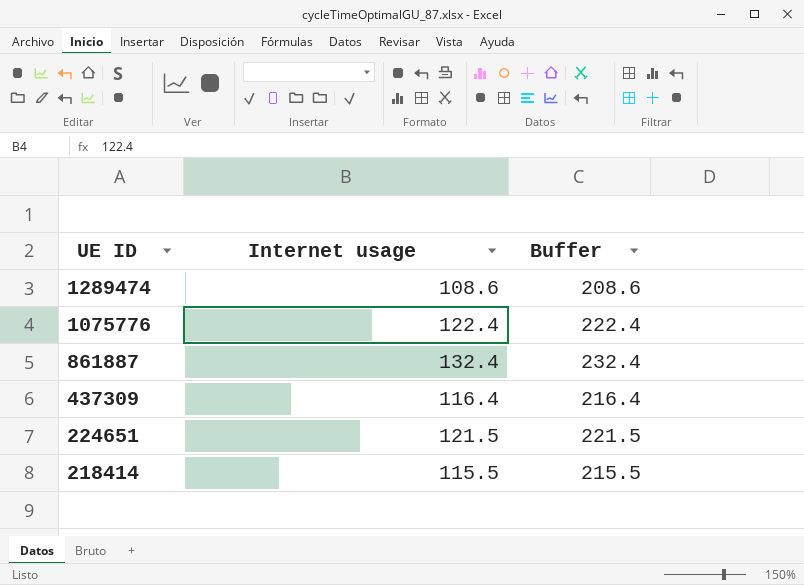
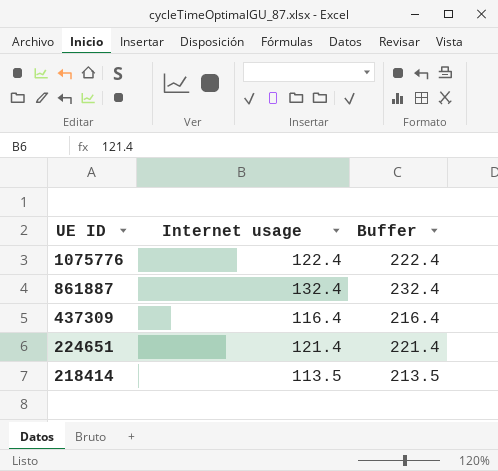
row 1289474: 108.6 | 208.6 -> none
224651 | Internet usage: 121.5 -> 121.4
224651 | Buffer: 221.5 -> 221.4
218414 | Internet usage: 115.5 -> 113.5
218414 | Buffer: 215.5 -> 213.5

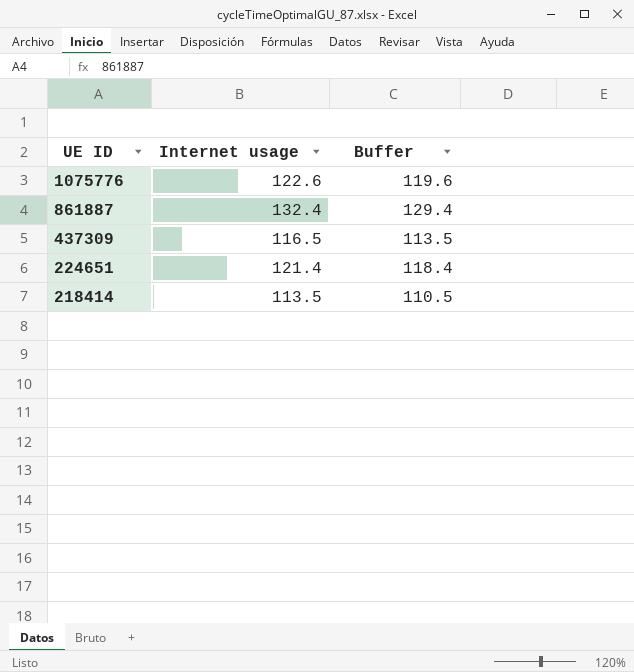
column Buffer | formula: [Internet usage] + 100 -> [Internet usage] - 3
1075776 | Internet usage: 122.4 -> 122.6
437309 | Internet usage: 116.4 -> 116.5

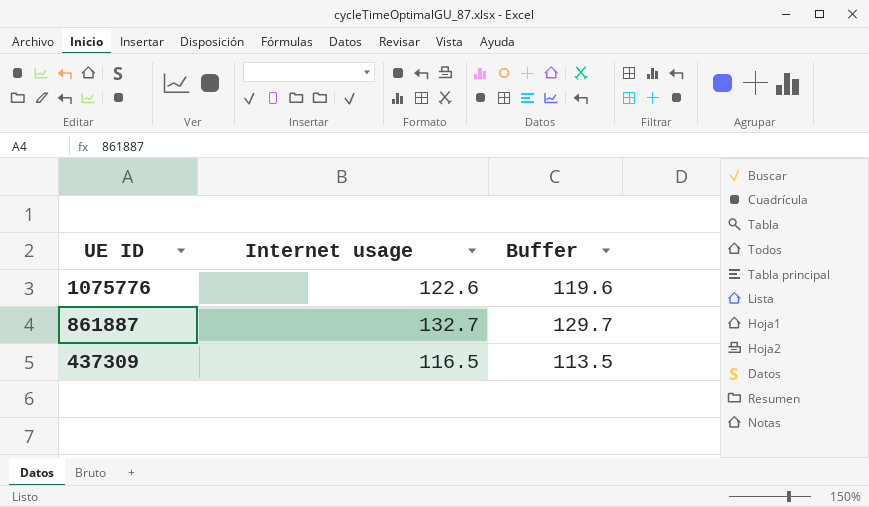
row 224651: 121.4 | 118.4 -> none
row 218414: 113.5 | 110.5 -> none
861887 | Internet usage: 132.4 -> 132.7
861887 | Buffer: 129.4 -> 129.7

